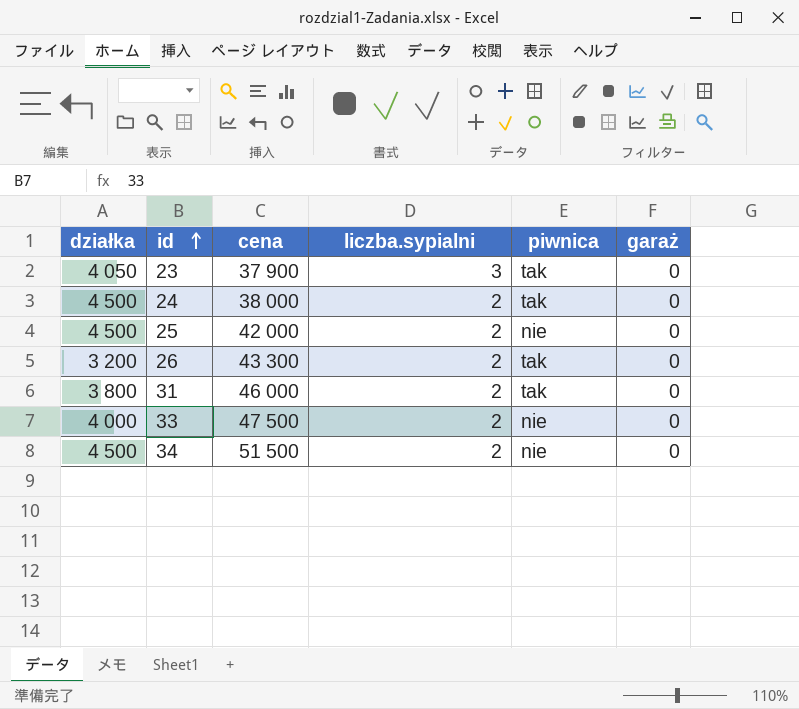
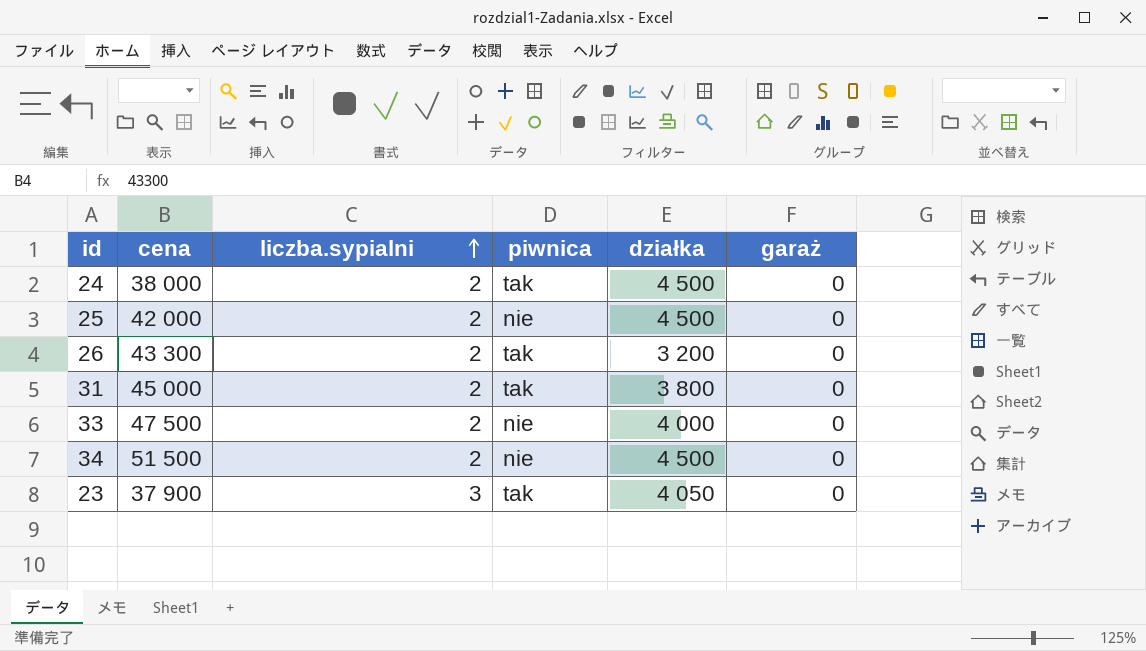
row order: id ascending -> liczba.sypialni ascending
column działka | position: 1 -> 5
31 | cena: 46 000 -> 45 000

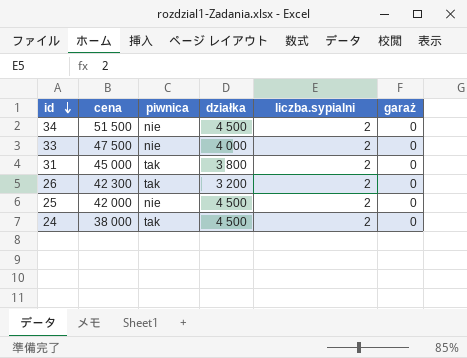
row order: liczba.sypialni ascending -> id descending
column liczba.sypialni | position: 3 -> 5
row 23: 37 900 | 3 | tak | 4 050 | 0 -> none
26 | cena: 43 300 -> 42 300

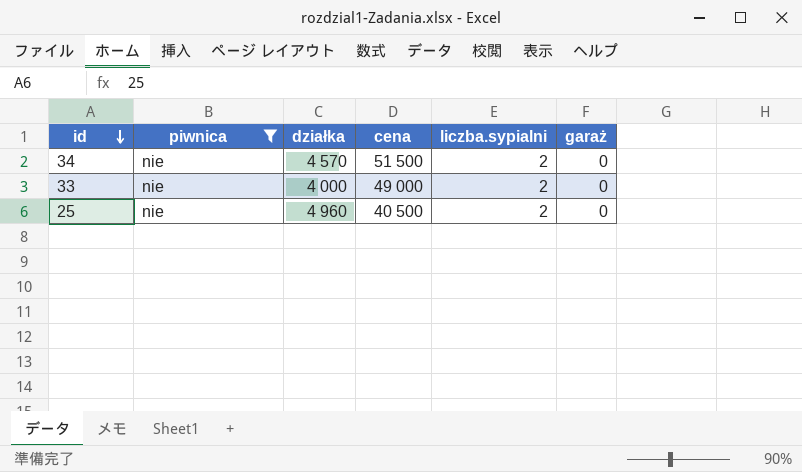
filter: none -> piwnica = nie
column cena | position: 2 -> 4
34 | działka: 4 500 -> 4 570
33 | cena: 47 500 -> 49 000
25 | działka: 4 500 -> 4 960
25 | cena: 42 000 -> 40 500

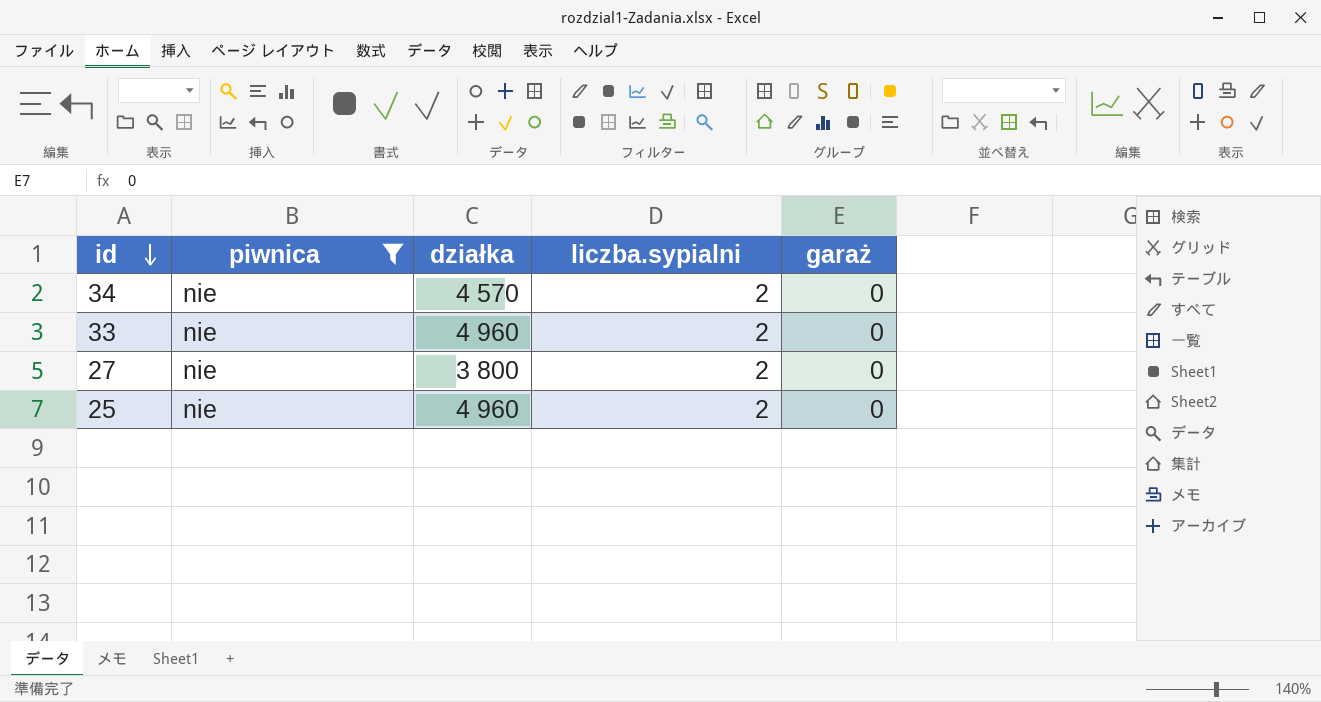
column cena | position: 4 -> none
33 | działka: 4 000 -> 4 960
row 27: none -> nie | 3 800 | 2 | 0

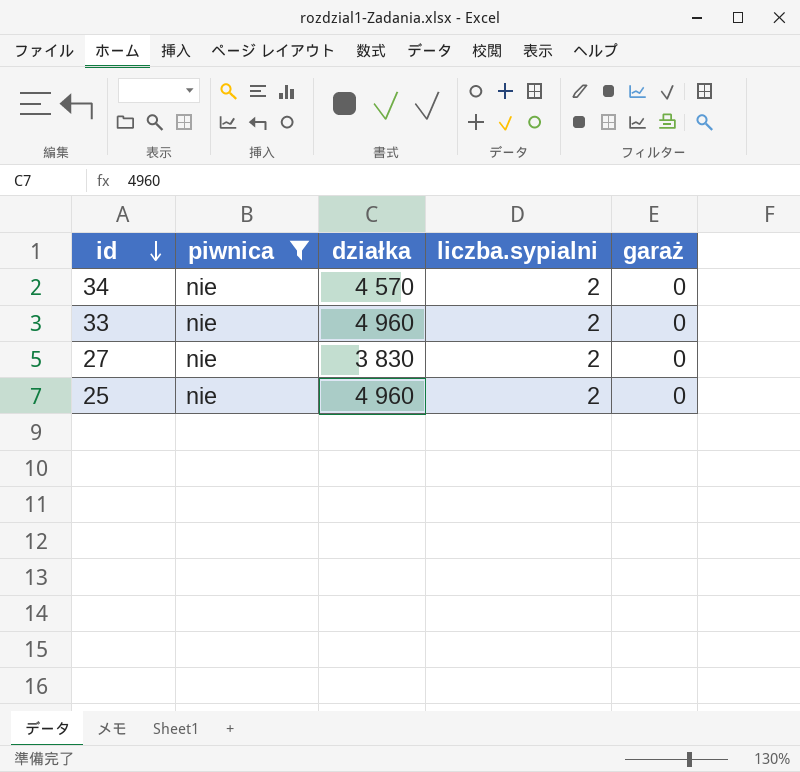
27 | działka: 3 800 -> 3 830

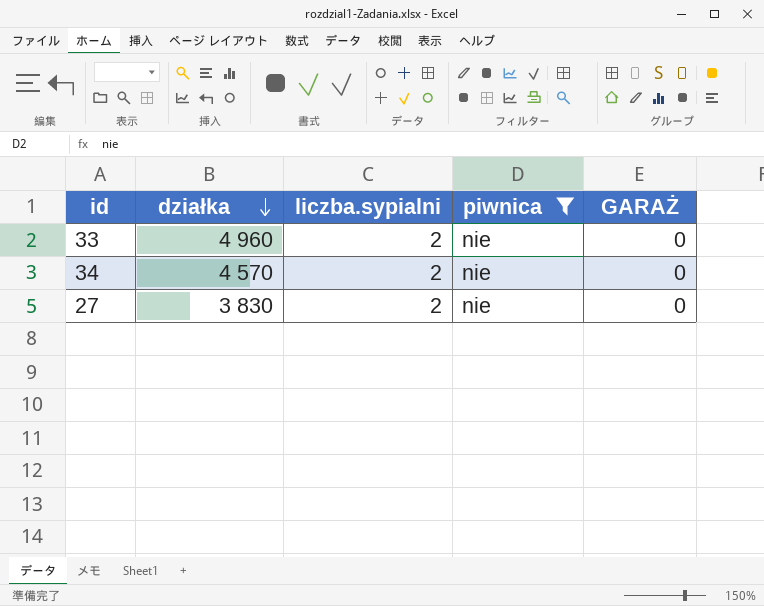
row order: id descending -> działka descending
column piwnica | position: 2 -> 4
column name: garaż -> GARAŻ
row 25: nie | 4 960 | 2 | 0 -> none

